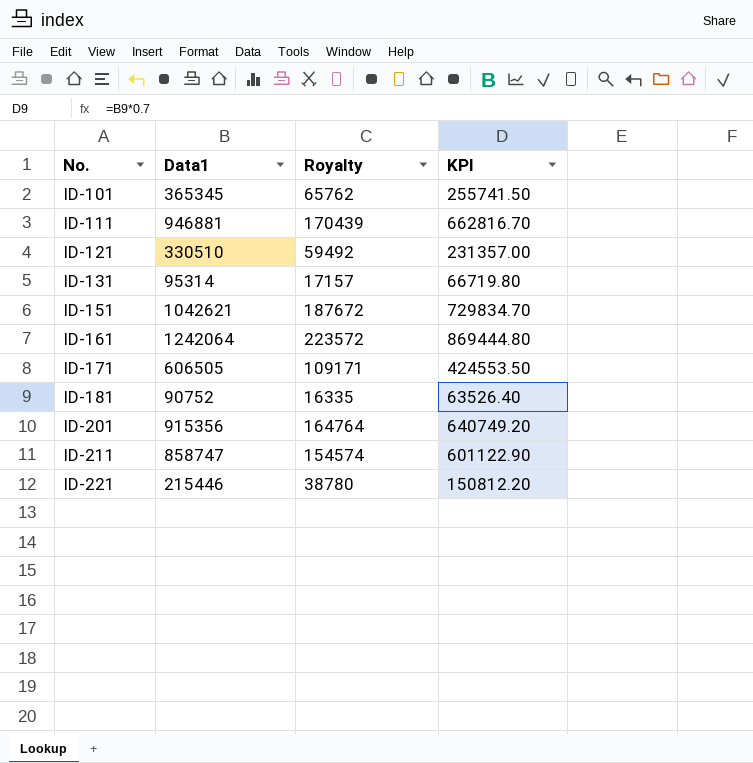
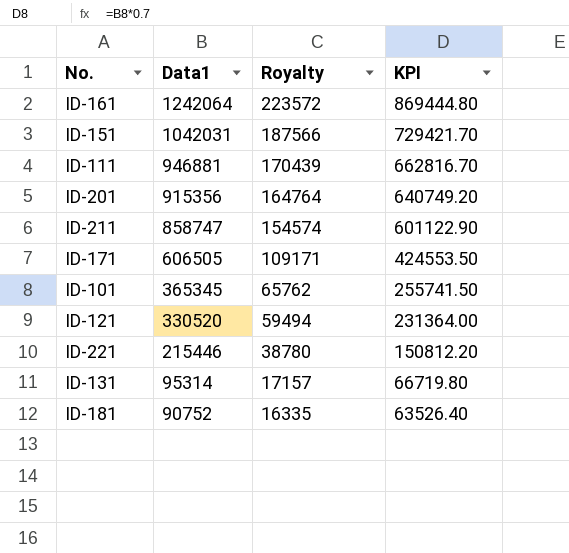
row order: No. ascending -> Data1 descending
ID-151 | Data1: 1042621 -> 1042031
ID-151 | Royalty: 187672 -> 187566
ID-151 | KPI: 729834.70 -> 729421.70
ID-121 | Data1: 330510 -> 330520
ID-121 | Royalty: 59492 -> 59494
ID-121 | KPI: 231357.00 -> 231364.00

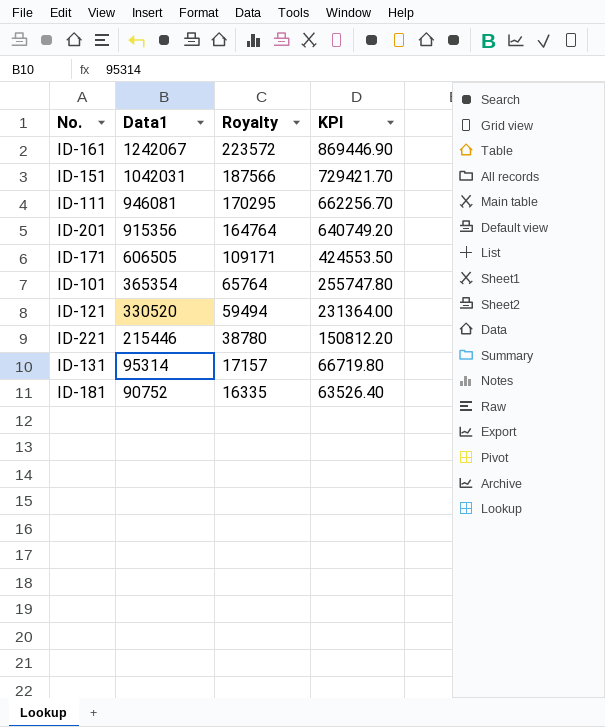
row ID-211: 858747 | 154574 | 601122.90 -> none
ID-161 | Data1: 1242064 -> 1242067
ID-161 | KPI: 869444.80 -> 869446.90
ID-111 | Data1: 946881 -> 946081
ID-111 | Royalty: 170439 -> 170295
ID-111 | KPI: 662816.70 -> 662256.70
ID-101 | Data1: 365345 -> 365354
ID-101 | Royalty: 65762 -> 65764
ID-101 | KPI: 255741.50 -> 255747.80

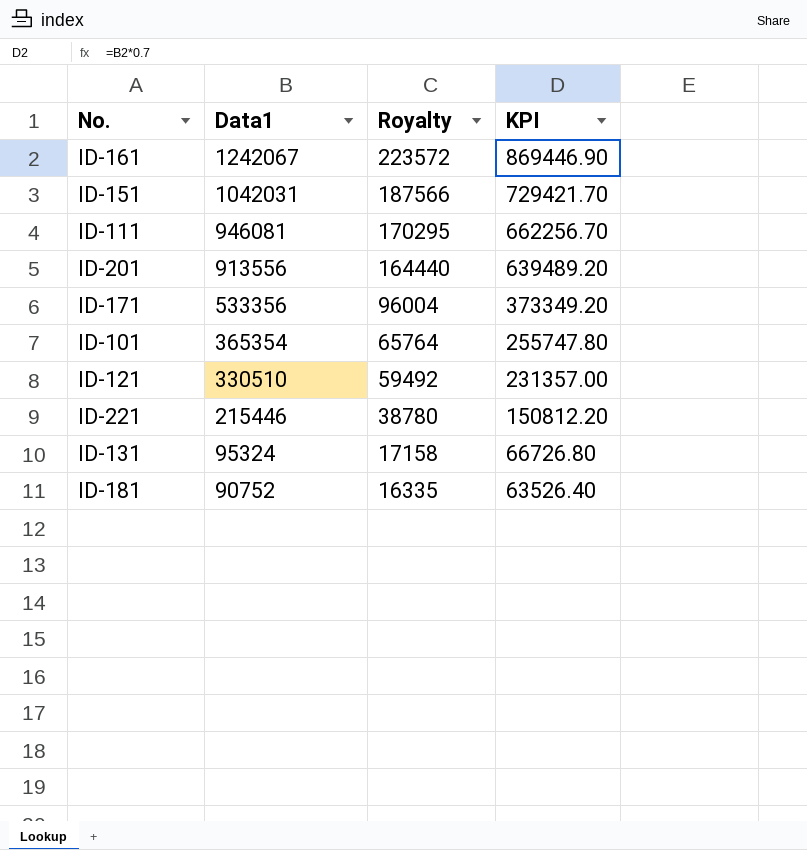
ID-201 | Data1: 915356 -> 913556
ID-201 | Royalty: 164764 -> 164440
ID-201 | KPI: 640749.20 -> 639489.20
ID-171 | Data1: 606505 -> 533356
ID-171 | Royalty: 109171 -> 96004
ID-171 | KPI: 424553.50 -> 373349.20
ID-121 | Data1: 330520 -> 330510
ID-121 | Royalty: 59494 -> 59492
ID-121 | KPI: 231364.00 -> 231357.00
ID-131 | Data1: 95314 -> 95324
ID-131 | Royalty: 17157 -> 17158
ID-131 | KPI: 66719.80 -> 66726.80

